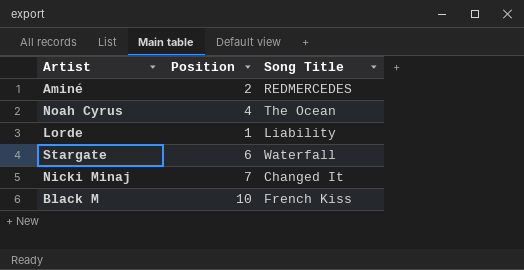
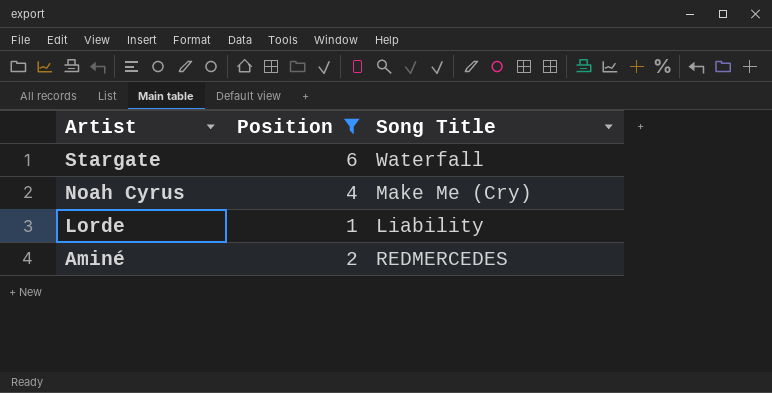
filter: none -> Position <= 6
row order: none -> Artist descending
Noah Cyrus | Song Title: The Ocean -> Make Me (Cry)

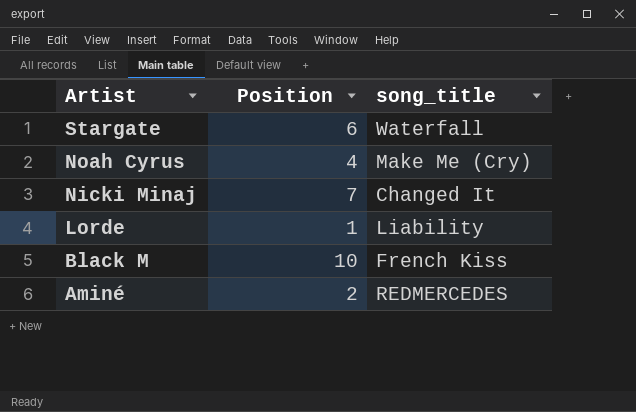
filter: Position <= 6 -> none
column name: Song Title -> song_title

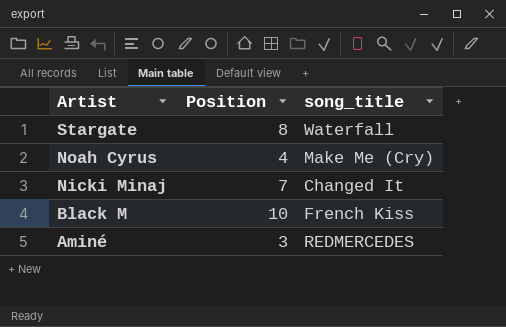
row Lorde: 1 | Liability -> none
Stargate | Position: 6 -> 8
Aminé | Position: 2 -> 3

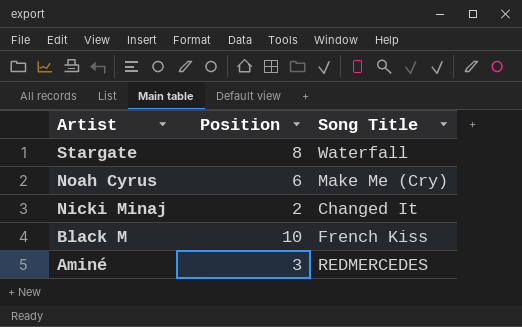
column name: song_title -> Song Title
Noah Cyrus | Position: 4 -> 6
Nicki Minaj | Position: 7 -> 2

